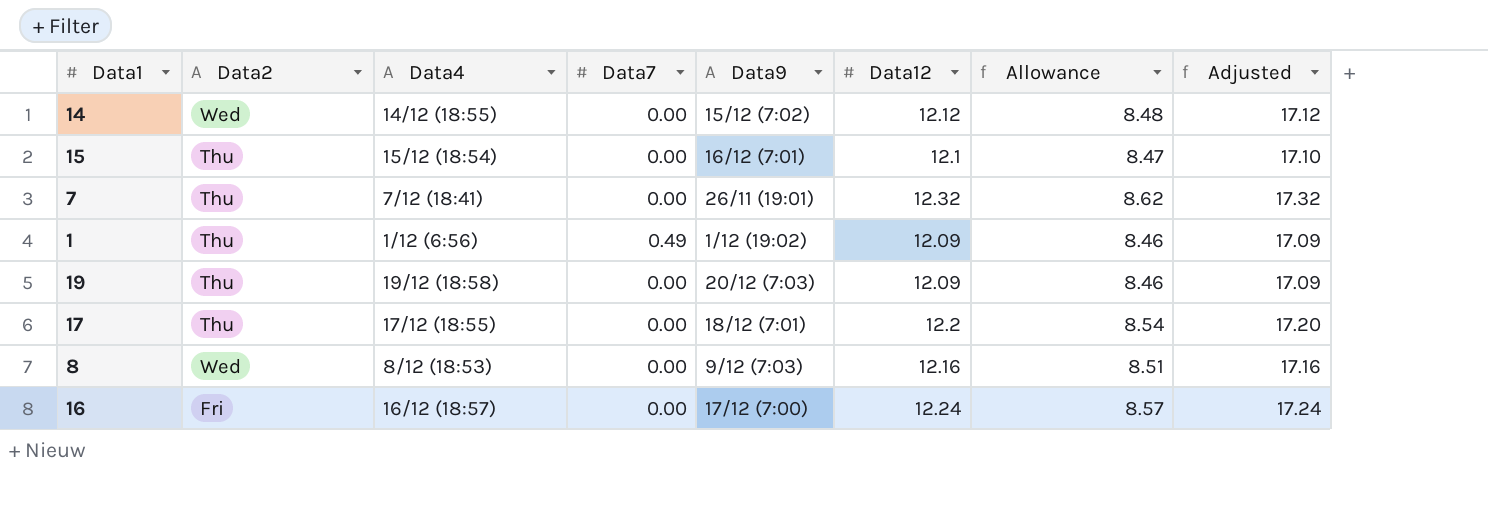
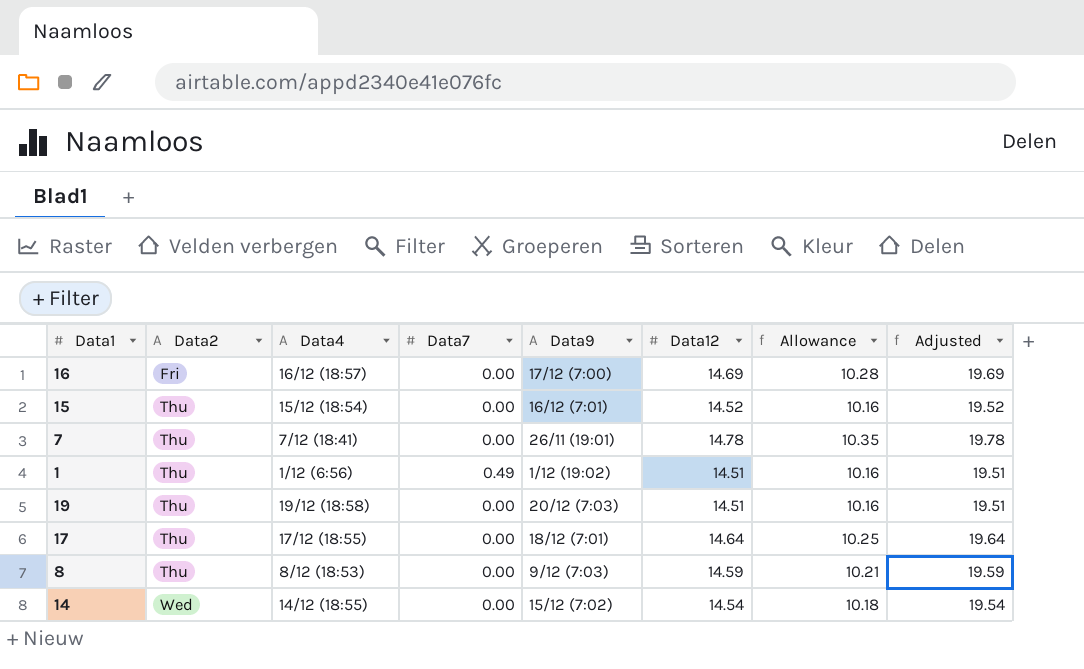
row order: none -> Data2 ascending
16 | Data12: 12.24 -> 14.69
16 | Allowance: 8.57 -> 10.28
16 | Adjusted: 17.24 -> 19.69
15 | Data12: 12.1 -> 14.52
15 | Allowance: 8.47 -> 10.16
15 | Adjusted: 17.10 -> 19.52
7 | Data12: 12.32 -> 14.78
7 | Allowance: 8.62 -> 10.35
7 | Adjusted: 17.32 -> 19.78
1 | Data12: 12.09 -> 14.51
1 | Allowance: 8.46 -> 10.16
1 | Adjusted: 17.09 -> 19.51
19 | Data12: 12.09 -> 14.51
19 | Allowance: 8.46 -> 10.16
19 | Adjusted: 17.09 -> 19.51
17 | Data12: 12.2 -> 14.64
17 | Allowance: 8.54 -> 10.25
17 | Adjusted: 17.20 -> 19.64
8 | Data2: Wed -> Thu
8 | Data12: 12.16 -> 14.59
8 | Allowance: 8.51 -> 10.21
8 | Adjusted: 17.16 -> 19.59
14 | Data12: 12.12 -> 14.54
14 | Allowance: 8.48 -> 10.18
14 | Adjusted: 17.12 -> 19.54

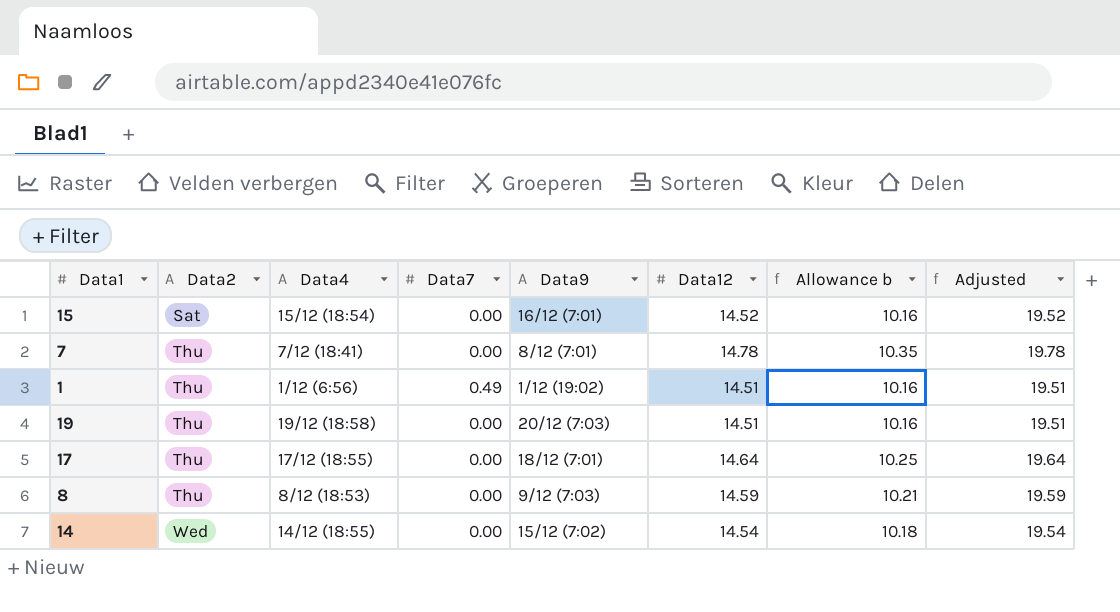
column name: Allowance -> Allowance b
row 16: Fri | 16/12 (18:57) | 0.00 | 17/12 (7:00) | 14.69 | 10.28 | 19.69 -> none
15 | Data2: Thu -> Sat
7 | Data9: 26/11 (19:01) -> 8/12 (7:01)

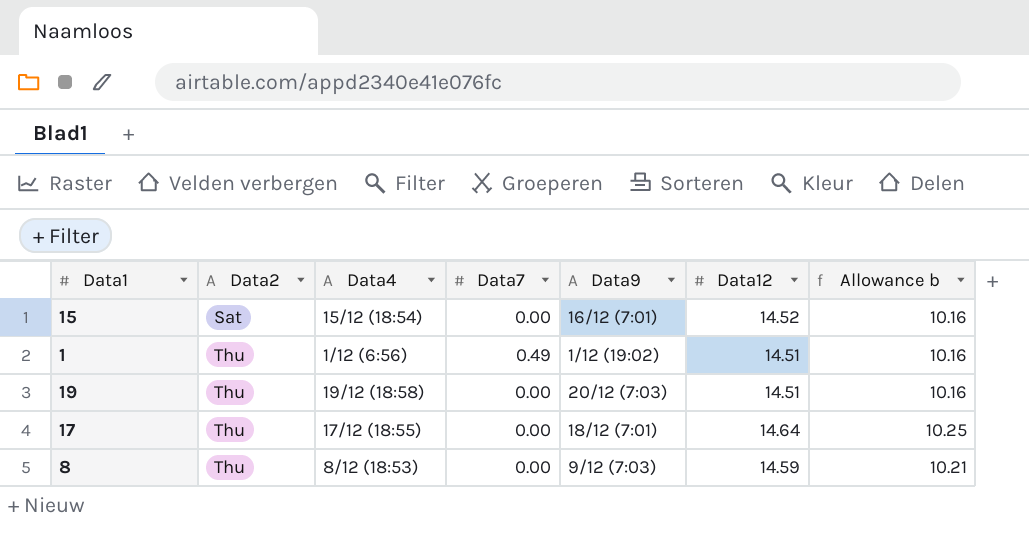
column Adjusted | formula: [Data12] + 5 -> none
row 7: Thu | 7/12 (18:41) | 0.00 | 8/12 (7:01) | 14.78 | 10.35 | 19.78 -> none
row 14: Wed | 14/12 (18:55) | 0.00 | 15/12 (7:02) | 14.54 | 10.18 | 19.54 -> none

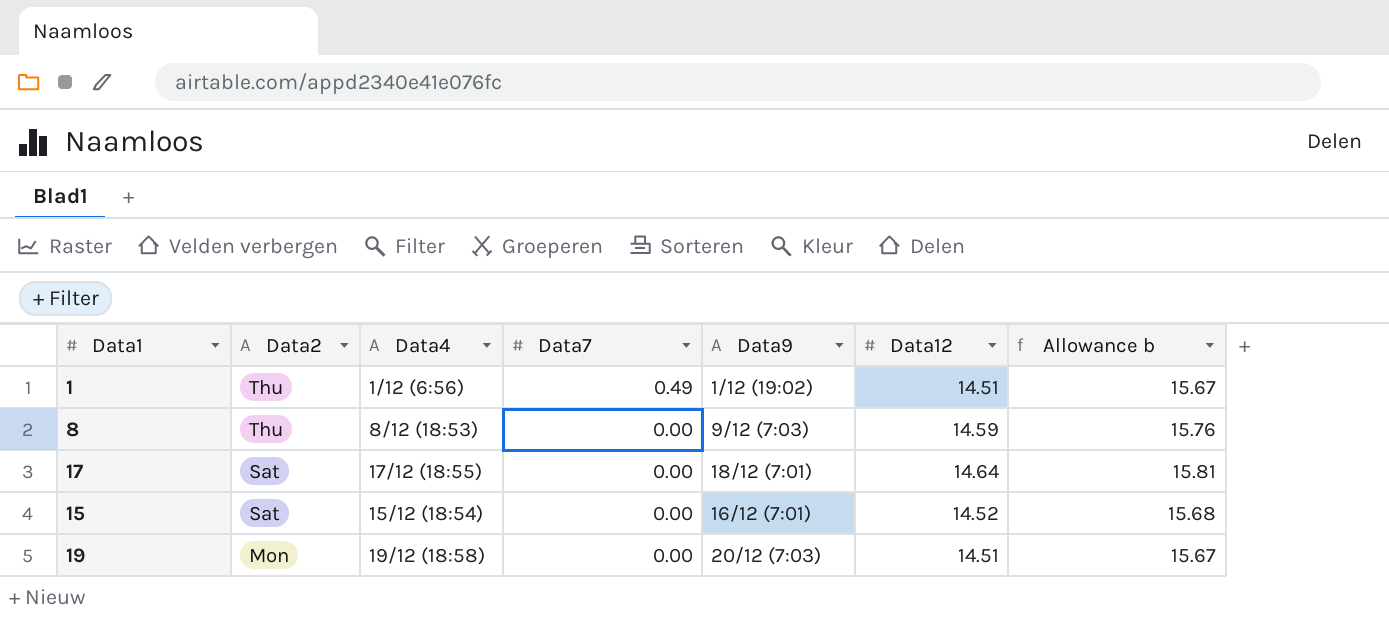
row order: Data2 ascending -> Data2 descending
column Allowance b | formula: [Data12] * 0.7 -> [Data12] * 1.08
17 | Data2: Thu -> Sat
19 | Data2: Thu -> Mon

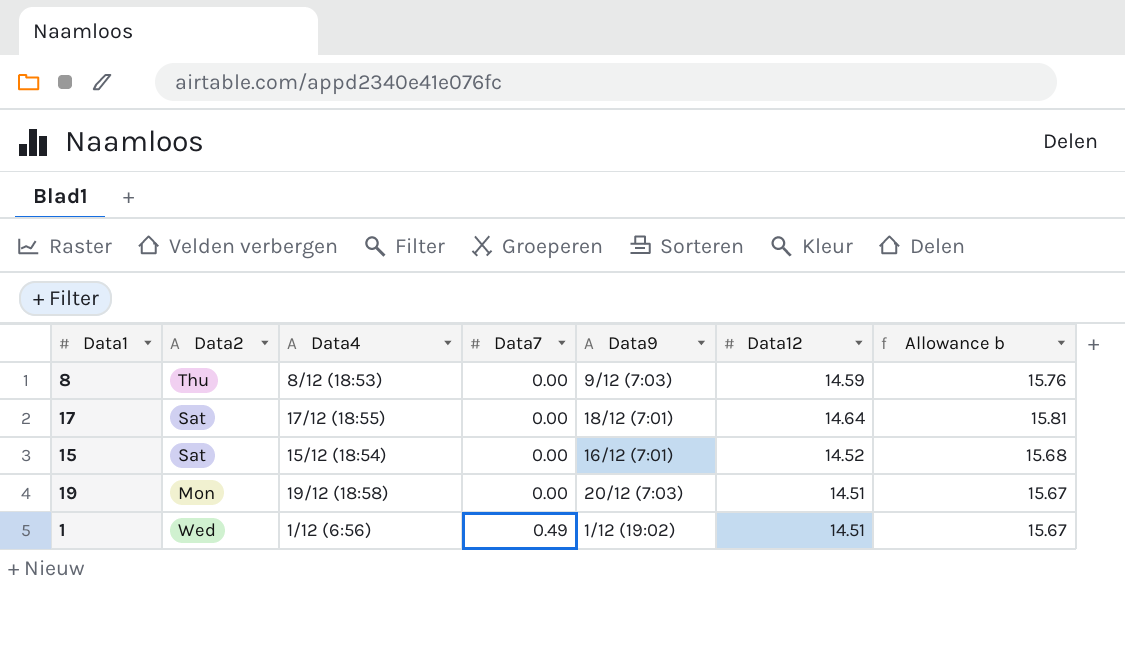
row order: Data2 descending -> Data7 ascending
1 | Data2: Thu -> Wed

